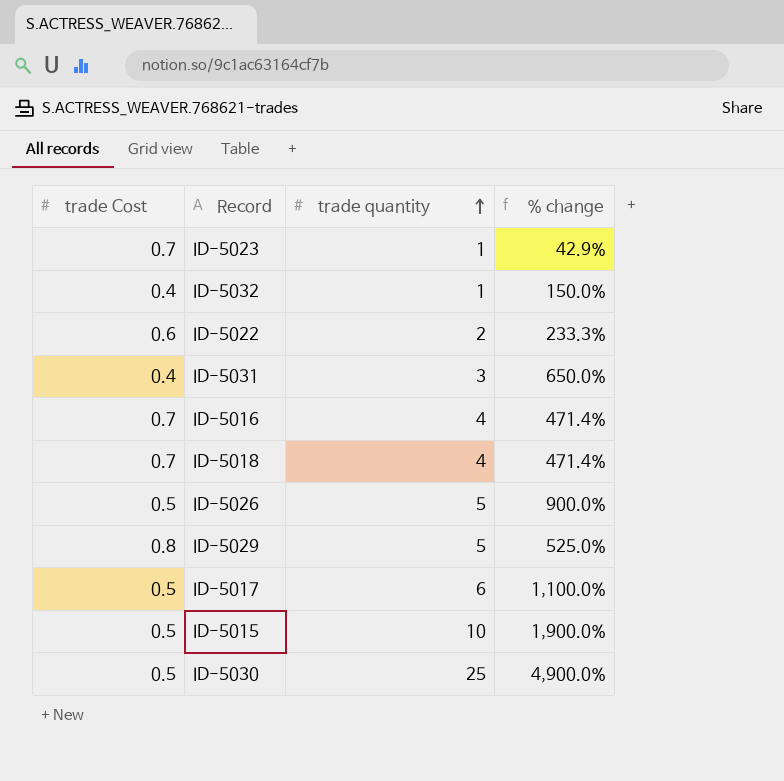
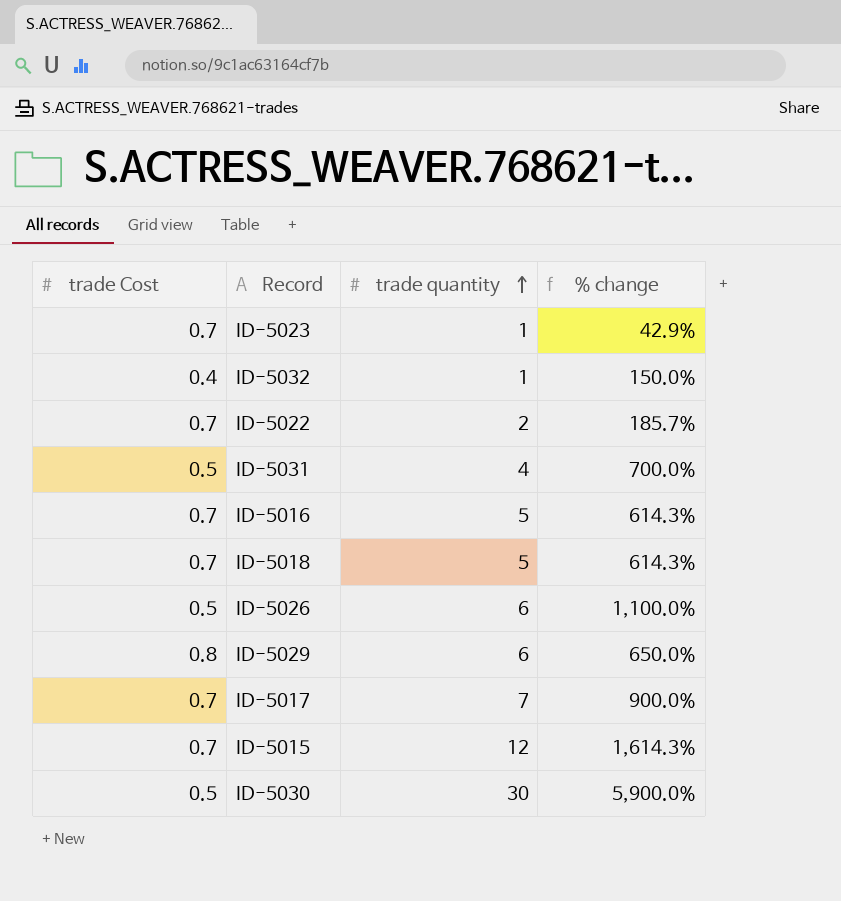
ID-5022 | trade Cost: 0.6 -> 0.7
ID-5022 | % change: 233.3% -> 185.7%
ID-5031 | trade Cost: 0.4 -> 0.5
ID-5031 | trade quantity: 3 -> 4
ID-5031 | % change: 650.0% -> 700.0%
ID-5016 | trade quantity: 4 -> 5
ID-5016 | % change: 471.4% -> 614.3%
ID-5018 | trade quantity: 4 -> 5
ID-5018 | % change: 471.4% -> 614.3%
ID-5026 | trade quantity: 5 -> 6
ID-5026 | % change: 900.0% -> 1,100.0%
ID-5029 | trade quantity: 5 -> 6
ID-5029 | % change: 525.0% -> 650.0%
ID-5017 | trade Cost: 0.5 -> 0.7
ID-5017 | trade quantity: 6 -> 7
ID-5017 | % change: 1,100.0% -> 900.0%
ID-5015 | trade Cost: 0.5 -> 0.7
ID-5015 | trade quantity: 10 -> 12
ID-5015 | % change: 1,900.0% -> 1,614.3%
ID-5030 | trade quantity: 25 -> 30
ID-5030 | % change: 4,900.0% -> 5,900.0%

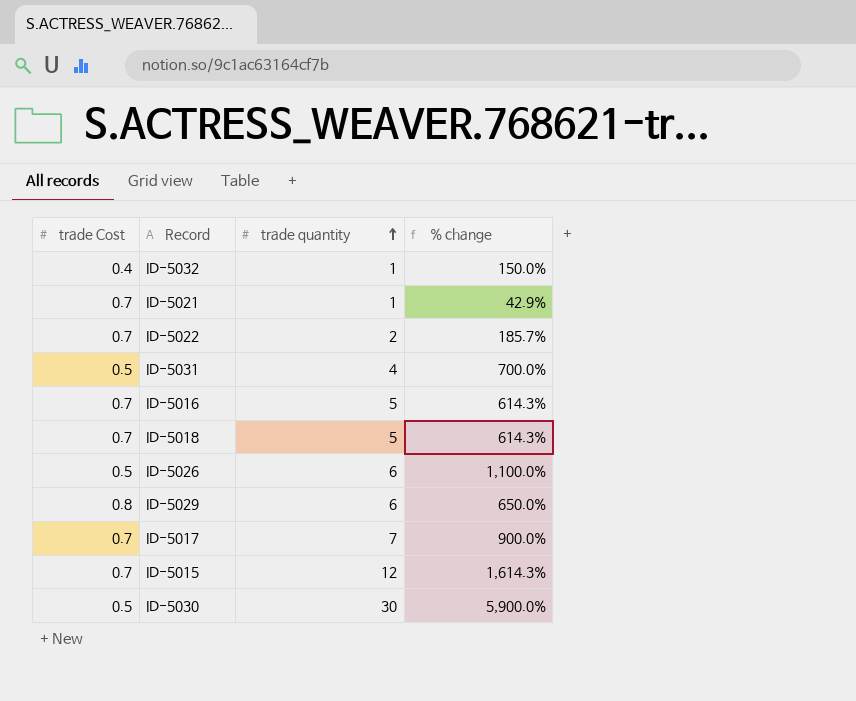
row ID-5023: 0.7 | 1 | 42.9% -> none
row ID-5021: none -> 0.7 | 1 | 42.9%

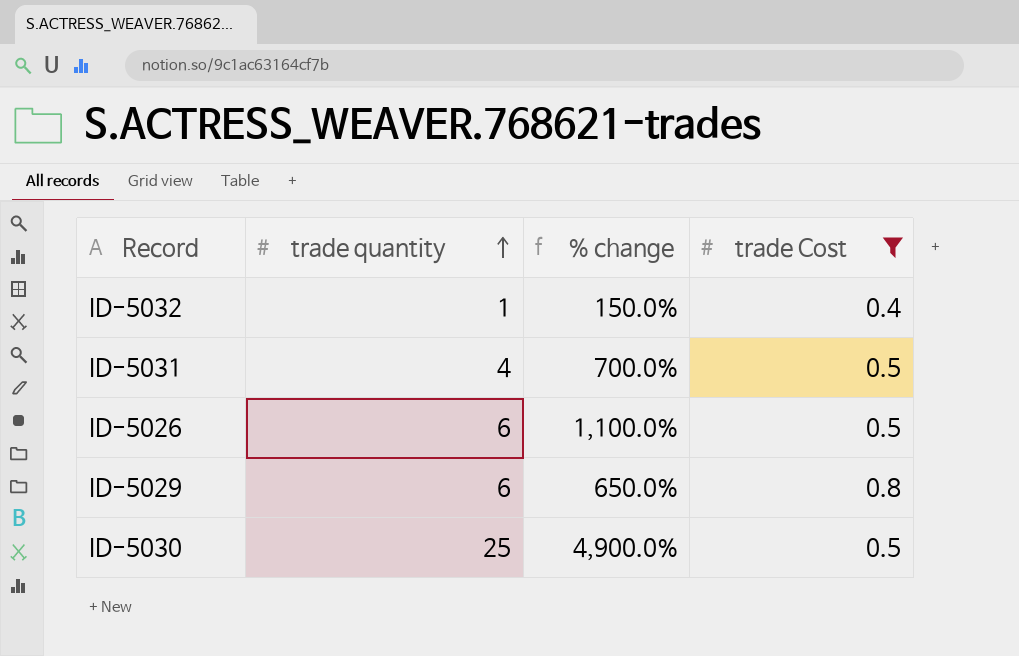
filter: none -> trade Cost != 0.7
column trade Cost | position: 1 -> 4
ID-5030 | trade quantity: 30 -> 25
ID-5030 | % change: 5,900.0% -> 4,900.0%

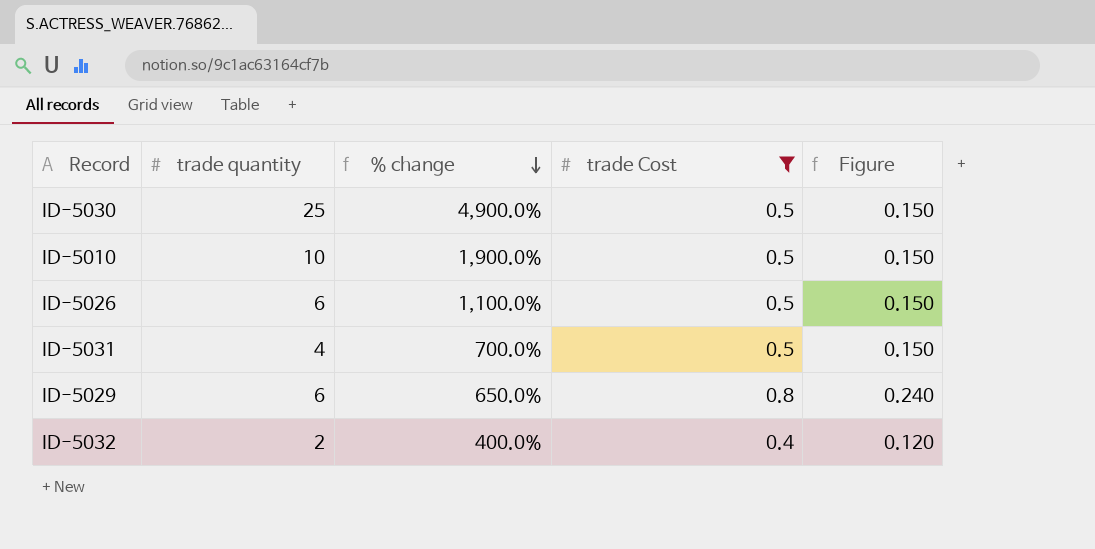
row order: trade quantity ascending -> % change descending
column Figure | formula: none -> [trade Cost] * 0.3
row ID-5010: none -> 10 | 1,900.0% | 0.5 | 0.150
ID-5032 | trade quantity: 1 -> 2
ID-5032 | % change: 150.0% -> 400.0%

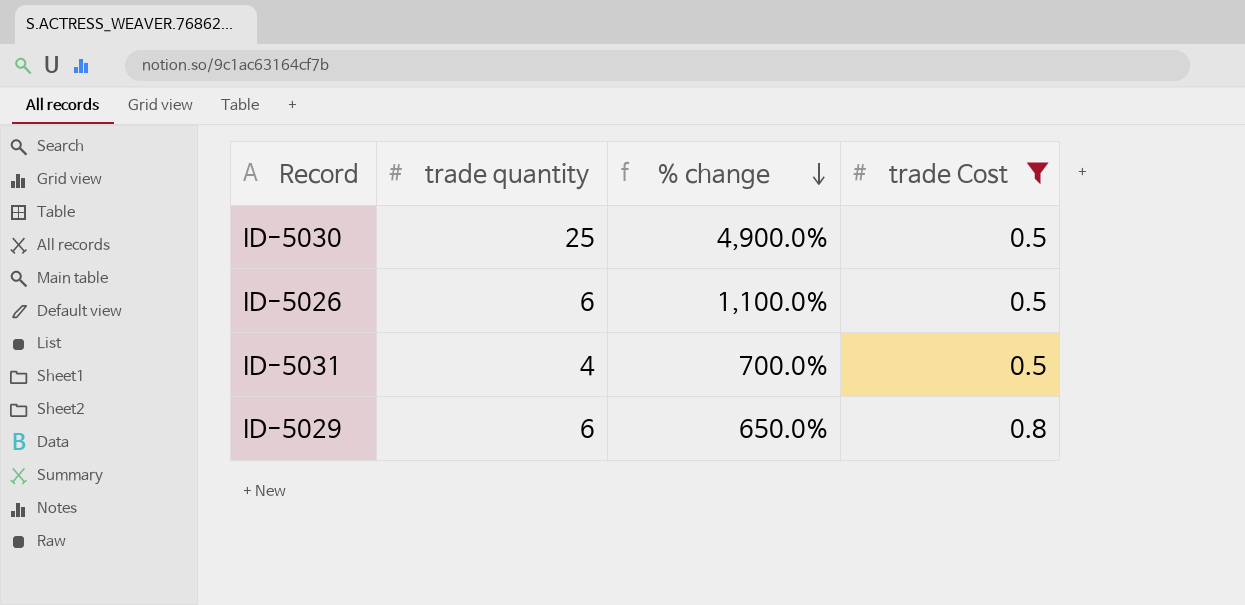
column Figure | formula: [trade Cost] * 0.3 -> none
row ID-5010: 10 | 1,900.0% | 0.5 | 0.150 -> none
row ID-5032: 2 | 400.0% | 0.4 | 0.120 -> none

